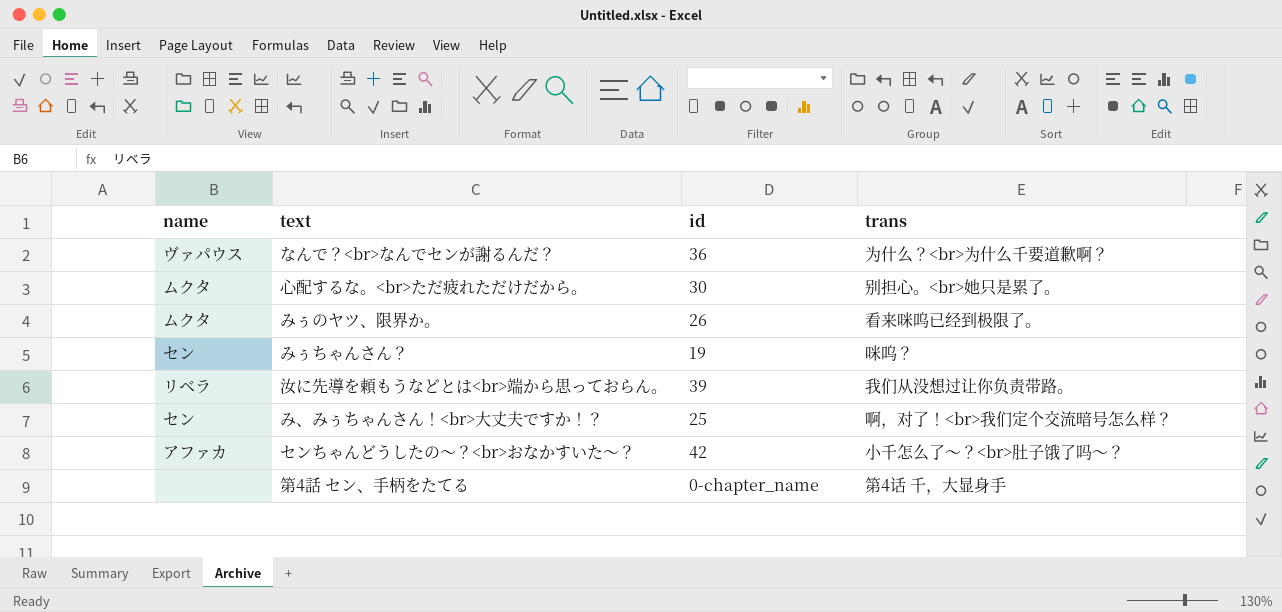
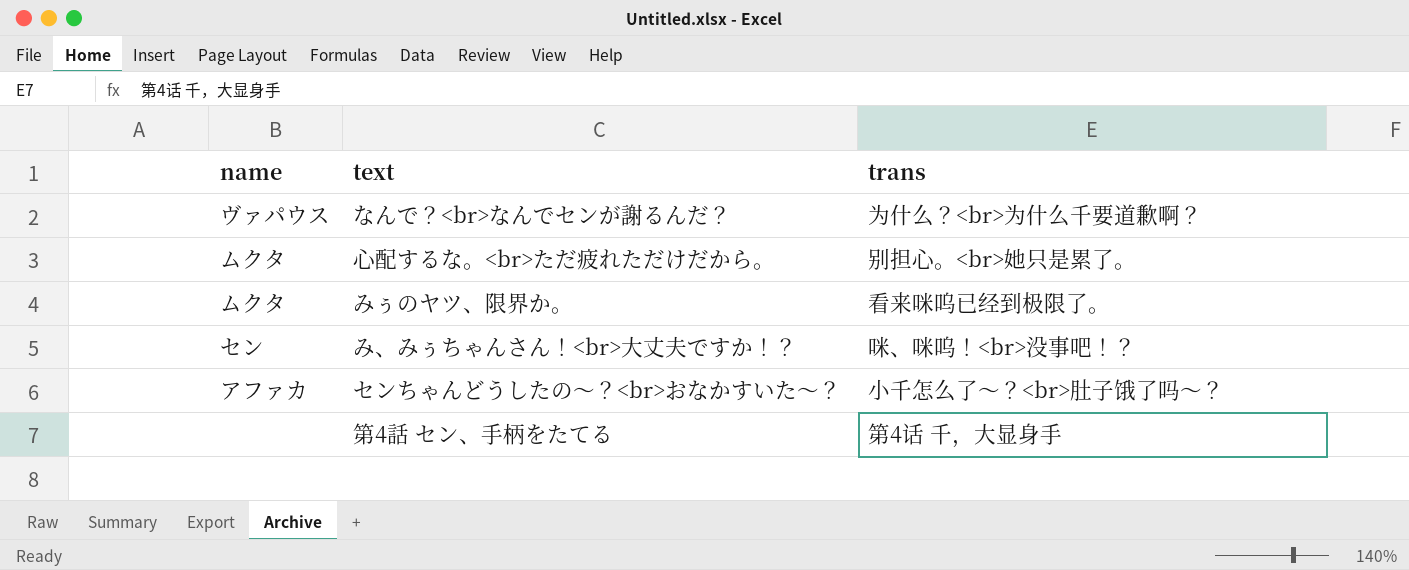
column id | position: 3 -> none
row みぅちゃんさん？: セン | 19 | 咪呜？ -> none
row 汝に先導を頼もうなどとは<br>端から思っておらん。: リベラ | 39 | 我们从没想过让你负责带路。 -> none
み、みぅちゃんさん！<br>大丈夫ですか！？ | trans: 啊，对了！<br>我们定个交流暗号怎么样？ -> 咪、咪呜！<br>没事吧！？

